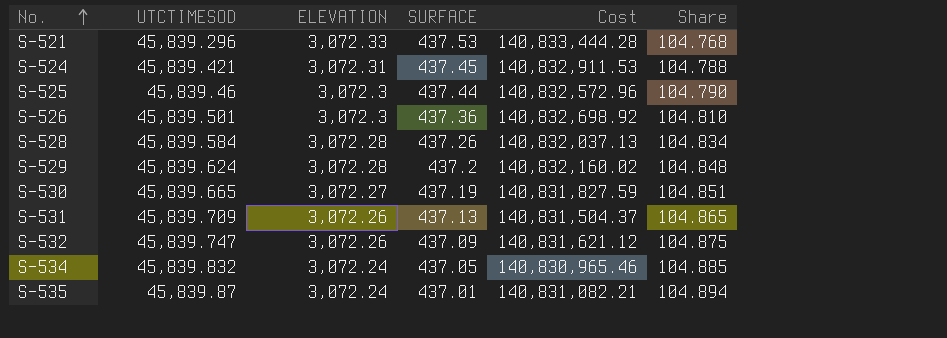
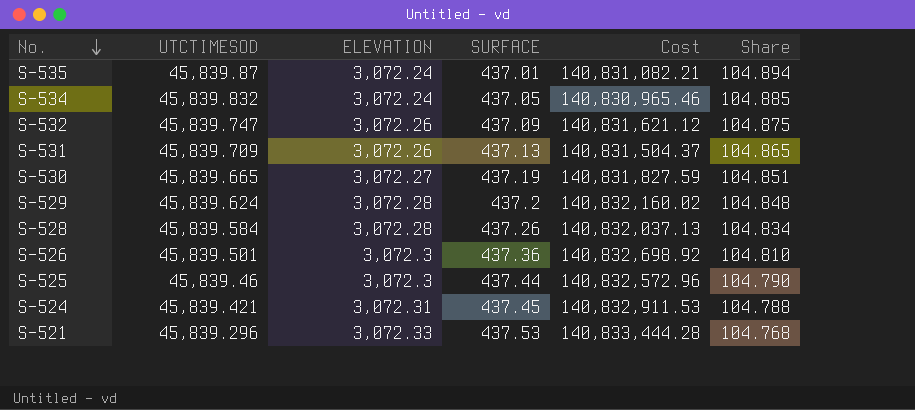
row order: No. ascending -> No. descending

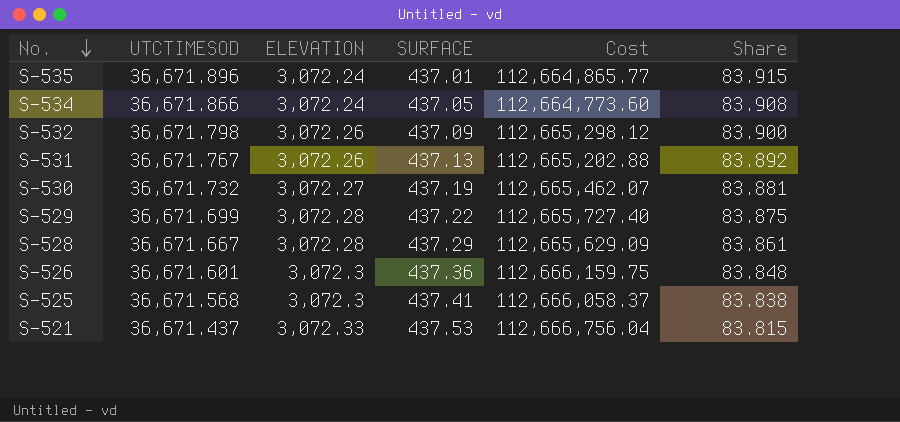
row S-524: 45,839.421 | 3,072.31 | 437.45 | 140,832,911.53 | 104.788 -> none
S-535 | UTCTIMESOD: 45,839.87 -> 36,671.896
S-535 | Cost: 140,831,082.21 -> 112,664,865.77
S-535 | Share: 104.894 -> 83.915
S-534 | UTCTIMESOD: 45,839.832 -> 36,671.866
S-534 | Cost: 140,830,965.46 -> 112,664,773.60
S-534 | Share: 104.885 -> 83.908
S-532 | UTCTIMESOD: 45,839.747 -> 36,671.798
S-532 | Cost: 140,831,621.12 -> 112,665,298.12
S-532 | Share: 104.875 -> 83.900
S-531 | UTCTIMESOD: 45,839.709 -> 36,671.767
S-531 | Cost: 140,831,504.37 -> 112,665,202.88
S-531 | Share: 104.865 -> 83.892
S-530 | UTCTIMESOD: 45,839.665 -> 36,671.732
S-530 | Cost: 140,831,827.59 -> 112,665,462.07
S-530 | Share: 104.851 -> 83.881
S-529 | UTCTIMESOD: 45,839.624 -> 36,671.699
S-529 | SURFACE: 437.2 -> 437.22
S-529 | Cost: 140,832,160.02 -> 112,665,727.40
S-529 | Share: 104.848 -> 83.875
S-528 | UTCTIMESOD: 45,839.584 -> 36,671.667
S-528 | SURFACE: 437.26 -> 437.29
S-528 | Cost: 140,832,037.13 -> 112,665,629.09
S-528 | Share: 104.834 -> 83.861
S-526 | UTCTIMESOD: 45,839.501 -> 36,671.601
S-526 | Cost: 140,832,698.92 -> 112,666,159.75
S-526 | Share: 104.810 -> 83.848
S-525 | UTCTIMESOD: 45,839.46 -> 36,671.568
S-525 | SURFACE: 437.44 -> 437.41
S-525 | Cost: 140,832,572.96 -> 112,666,058.37
S-525 | Share: 104.790 -> 83.838
S-521 | UTCTIMESOD: 45,839.296 -> 36,671.437
S-521 | Cost: 140,833,444.28 -> 112,666,756.04
S-521 | Share: 104.768 -> 83.815

